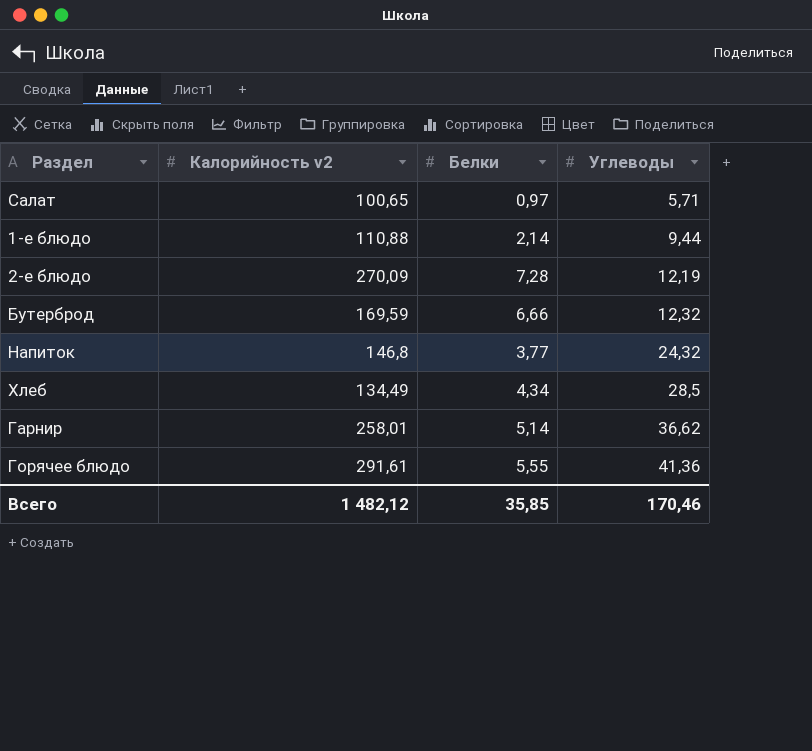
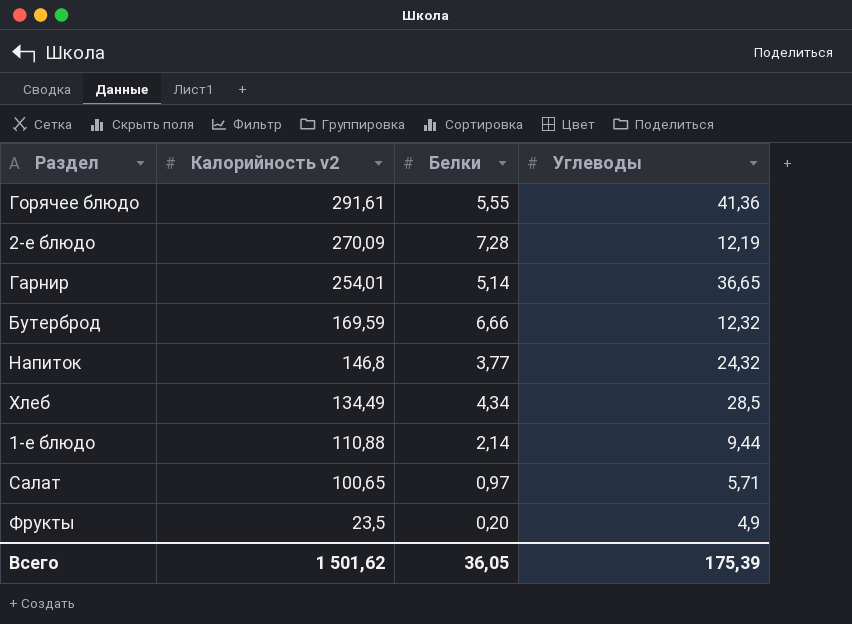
row order: Углеводы ascending -> Калорийность v2 descending
Гарнир | Калорийность v2: 258,01 -> 254,01
Гарнир | Углеводы: 36,62 -> 36,65
row Фрукты: none -> 23,5 | 0,20 | 4,9
Всего | Калорийность v2: 1 482,12 -> 1 501,62
Всего | Белки: 35,85 -> 36,05
Всего | Углеводы: 170,46 -> 175,39

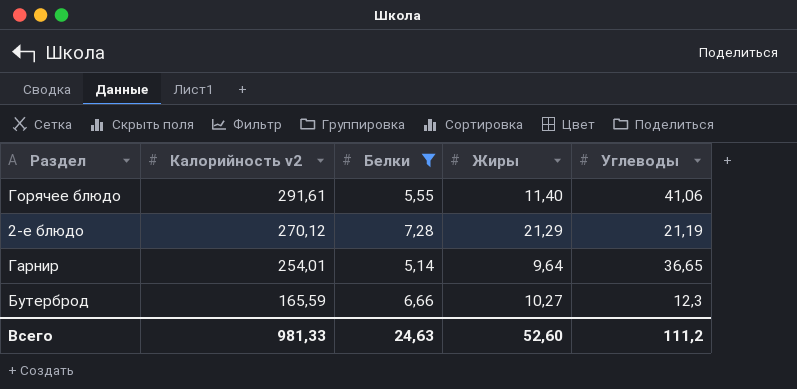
filter: none -> Белки >= 5,14
column Жиры | position: none -> 4
Горячее блюдо | Углеводы: 41,36 -> 41,06
2-е блюдо | Калорийность v2: 270,09 -> 270,12
2-е блюдо | Углеводы: 12,19 -> 21,19
Бутерброд | Калорийность v2: 169,59 -> 165,59
Бутерброд | Углеводы: 12,32 -> 12,3
Всего | Калорийность v2: 1 501,62 -> 981,33
Всего | Белки: 36,05 -> 24,63
Всего | Углеводы: 175,39 -> 111,2

